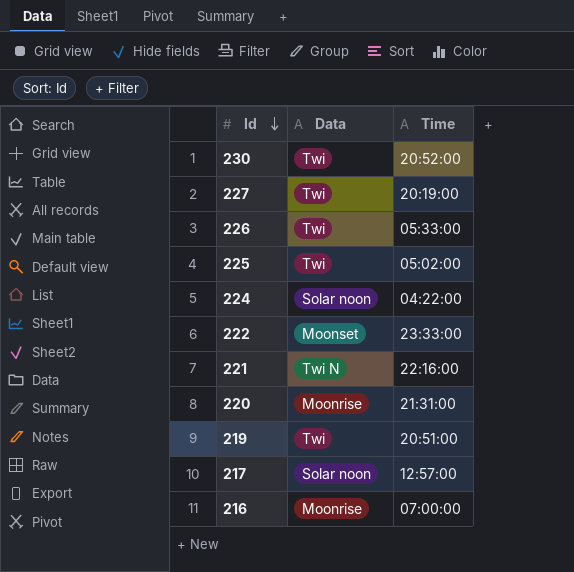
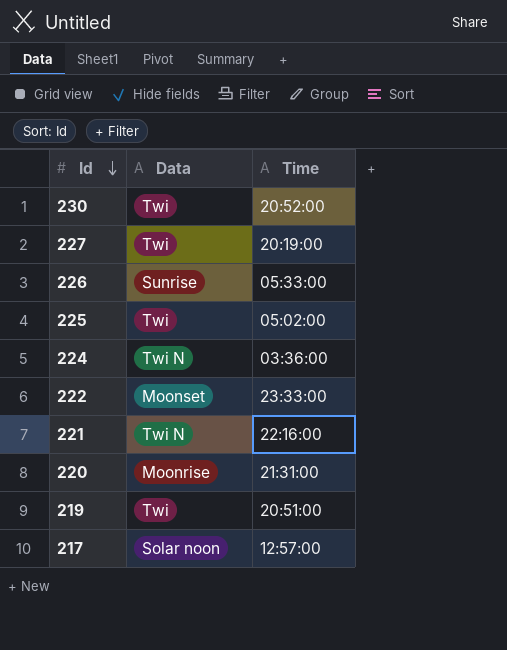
row 216: Moonrise | 07:00:00 -> none
226 | Data: Twi -> Sunrise
224 | Data: Solar noon -> Twi N
224 | Time: 04:22:00 -> 03:36:00

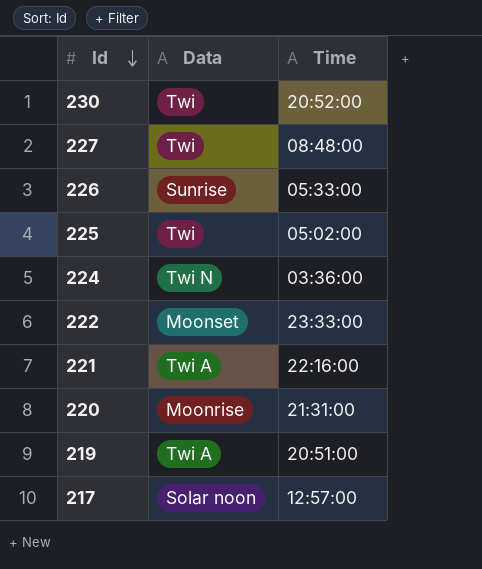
227 | Time: 20:19:00 -> 08:48:00
221 | Data: Twi N -> Twi A
219 | Data: Twi -> Twi A

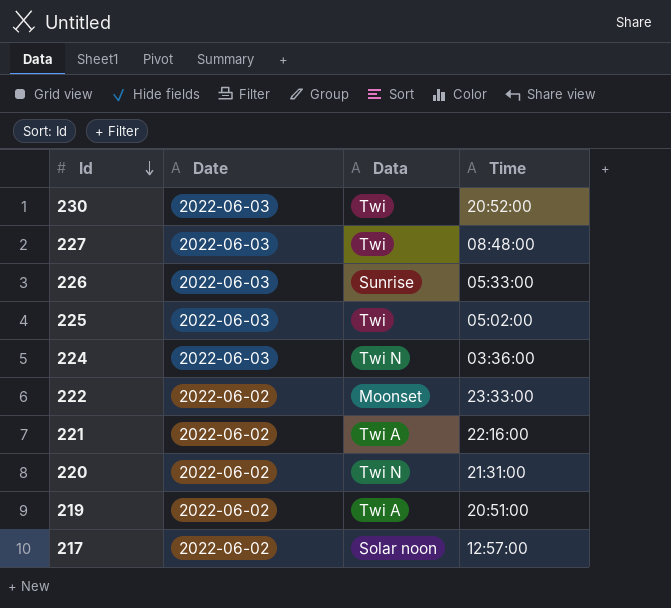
column Date | position: none -> 2
220 | Data: Moonrise -> Twi N

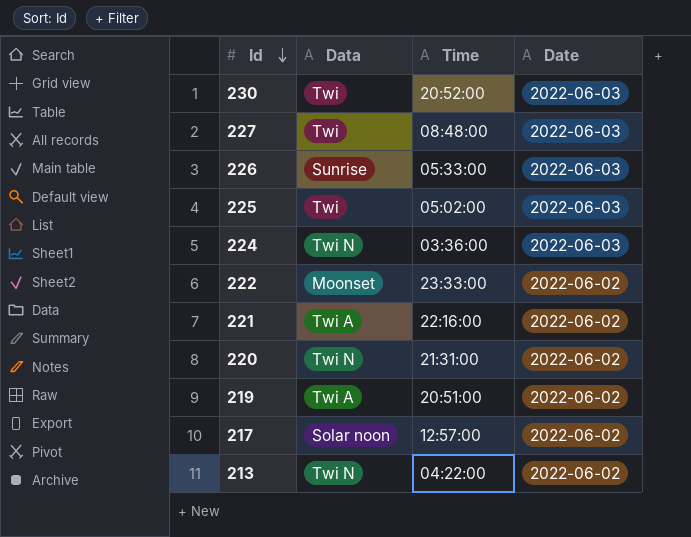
column Date | position: 2 -> 4
row 213: none -> Twi N | 04:22:00 | 2022-06-02

